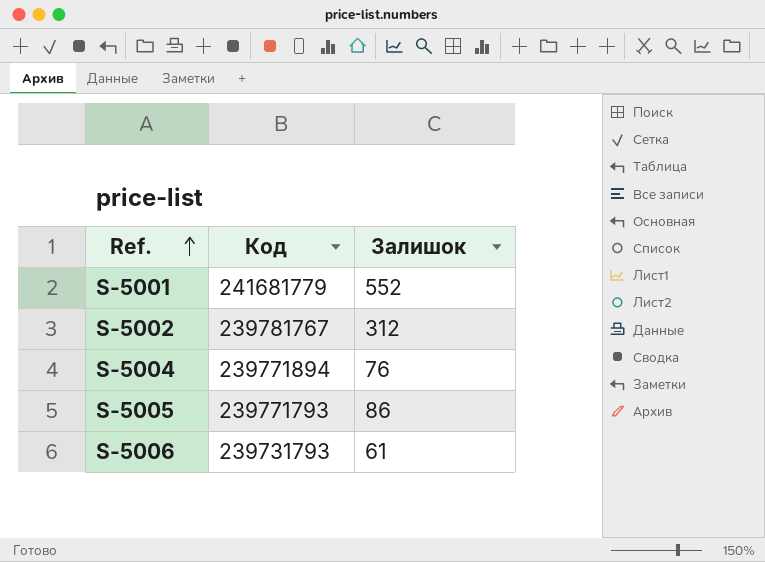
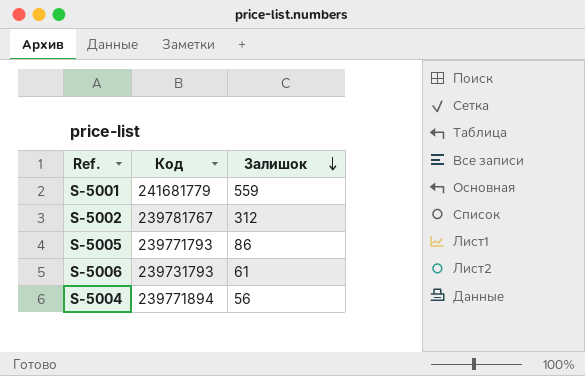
row order: Ref. ascending -> Залишок descending
S-5001 | Залишок: 552 -> 559
S-5004 | Залишок: 76 -> 56

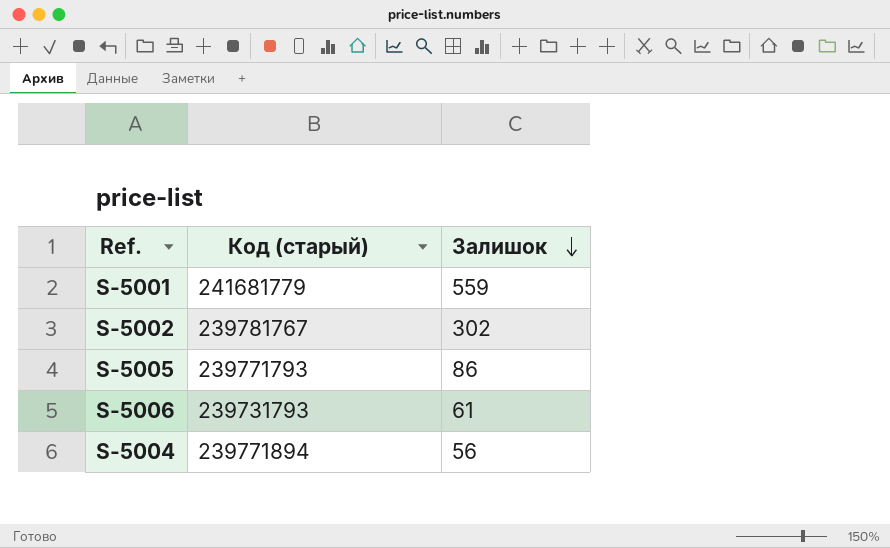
column name: Код -> Код (старый)
S-5002 | Залишок: 312 -> 302

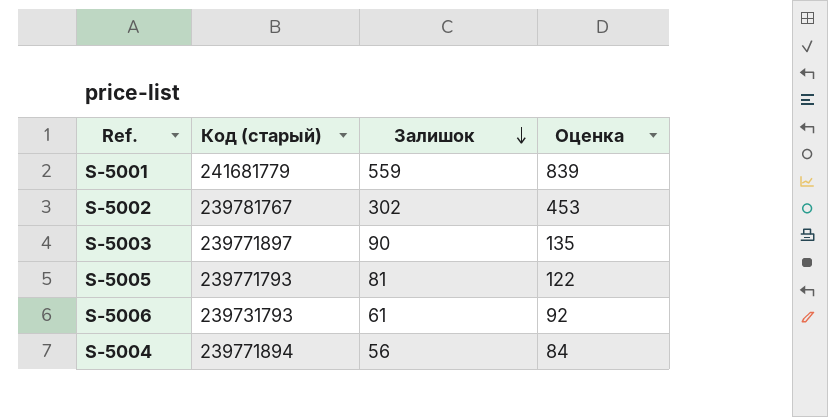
column Оценка | formula: none -> [Залишок] * 1,5
row S-5003: none -> 239771897 | 90 | 135
S-5005 | Залишок: 86 -> 81

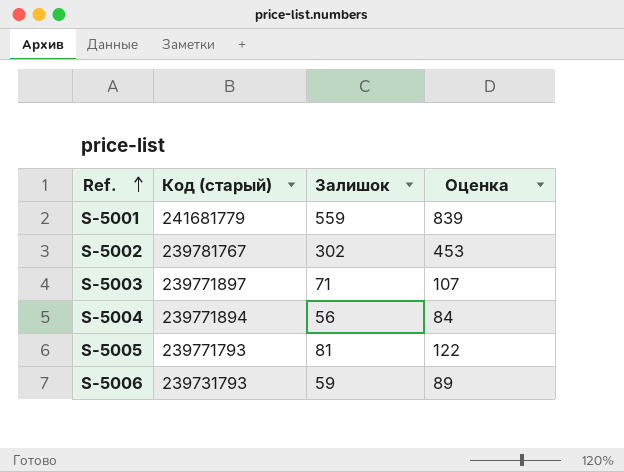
row order: Залишок descending -> Ref. ascending
S-5003 | Залишок: 90 -> 71
S-5003 | Оценка: 135 -> 107
S-5006 | Залишок: 61 -> 59
S-5006 | Оценка: 92 -> 89

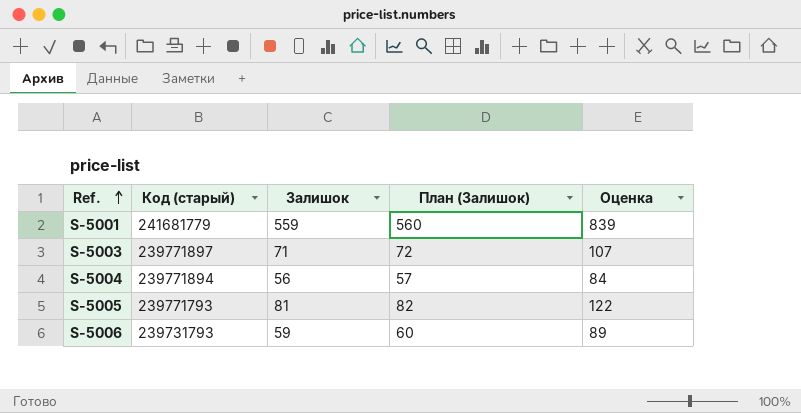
column План (Залишок) | formula: none -> [Залишок] + 1
row S-5002: 239781767 | 302 | 453 -> none

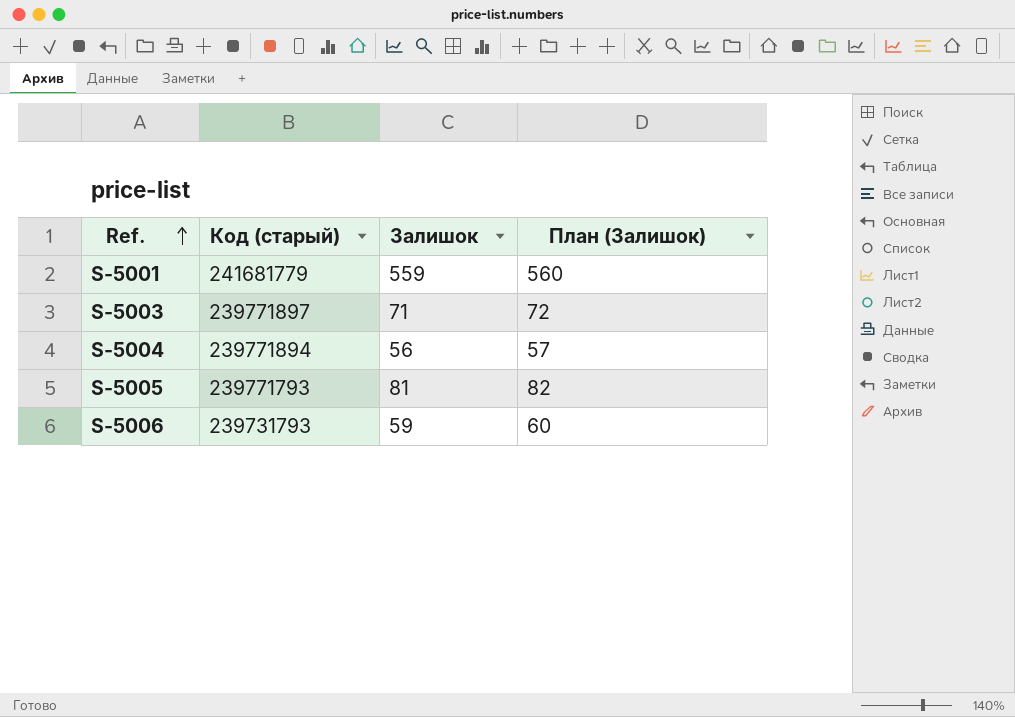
column Оценка | formula: [Залишок] * 1,5 -> none

